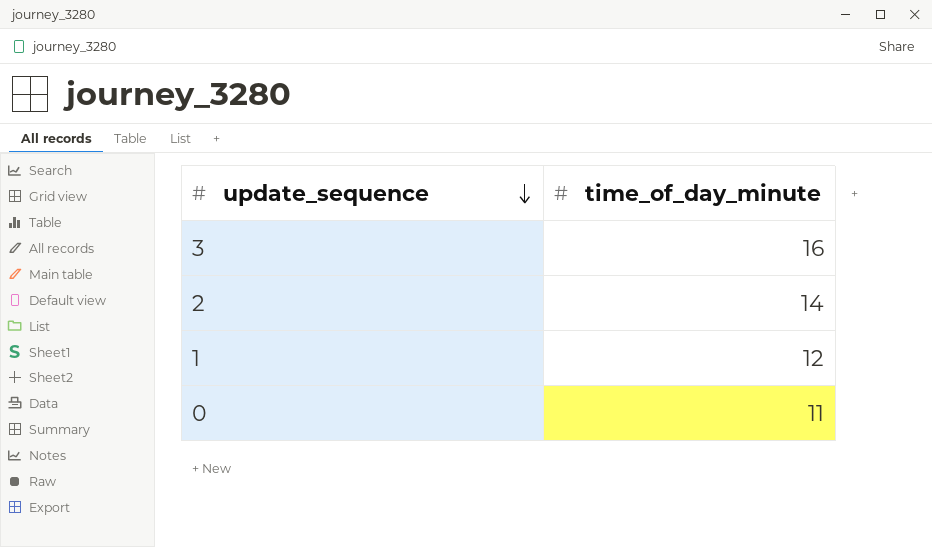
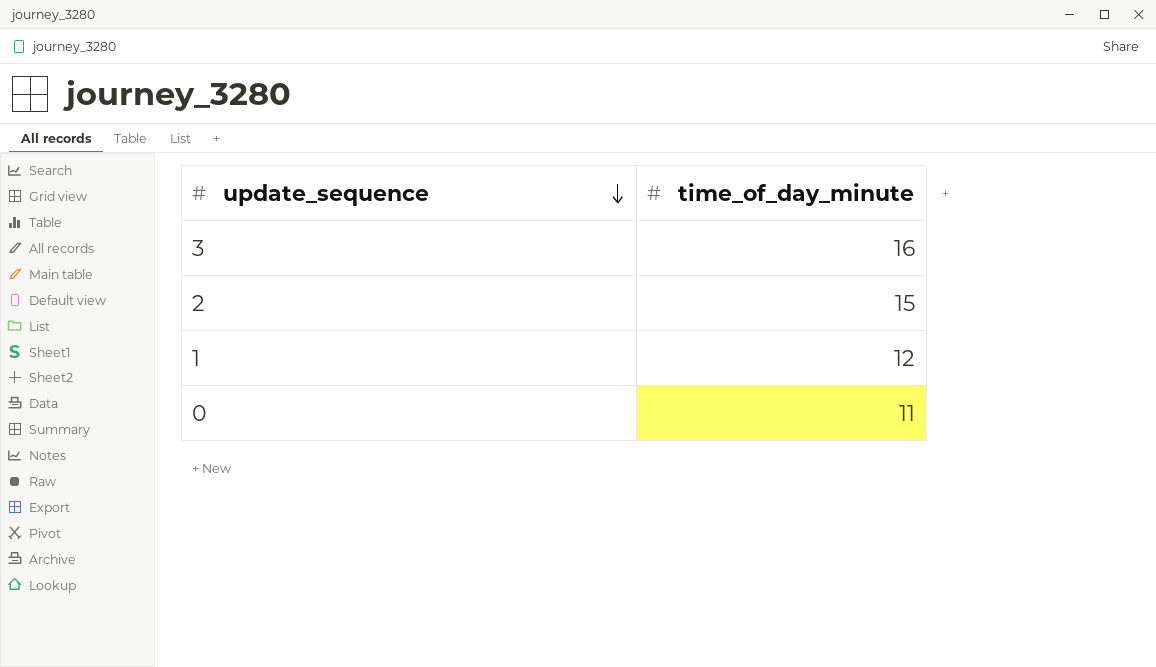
2 | time_of_day_minute: 14 -> 15

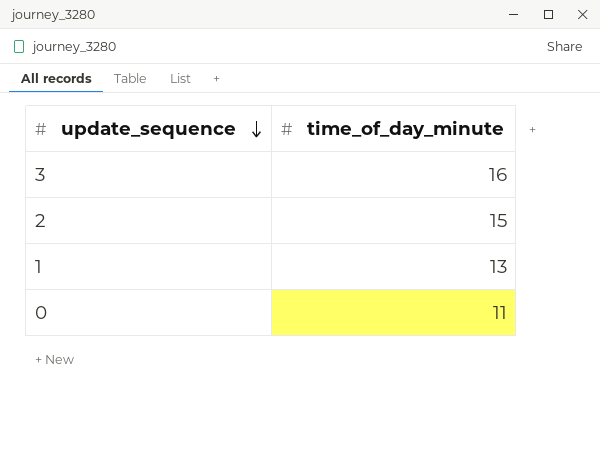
1 | time_of_day_minute: 12 -> 13

